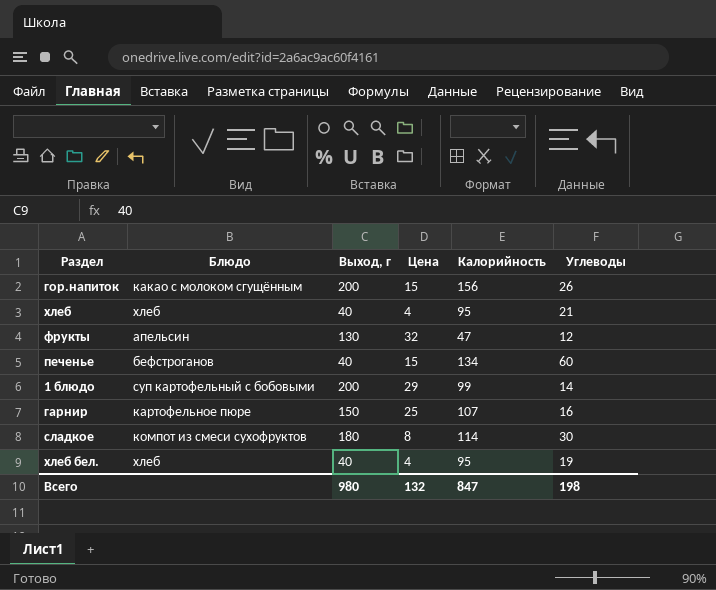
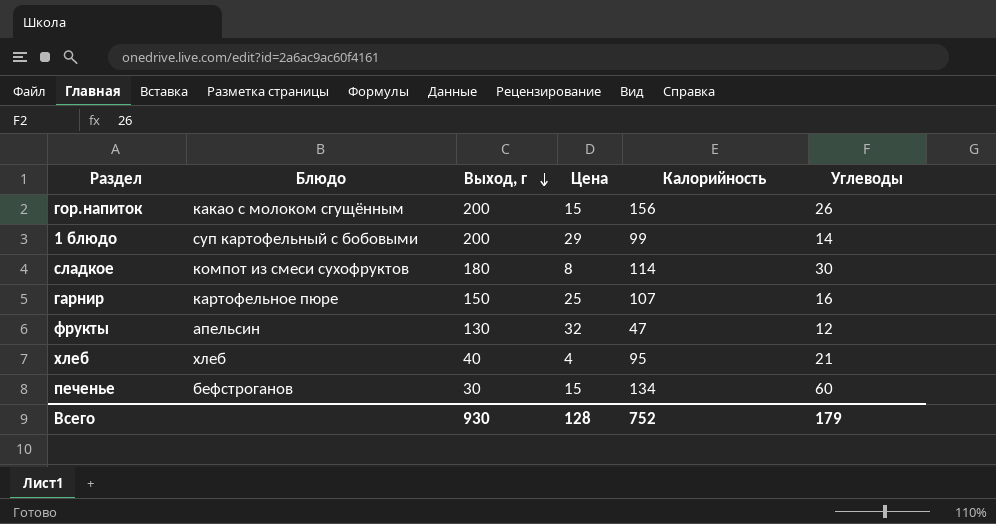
row order: none -> Выход, г descending
row хлеб бел.: хлеб | 40 | 4 | 95 | 19 -> none
печенье | Выход, г: 40 -> 30
Всего | Выход, г: 980 -> 930
Всего | Цена: 132 -> 128
Всего | Калорийность: 847 -> 752
Всего | Углеводы: 198 -> 179

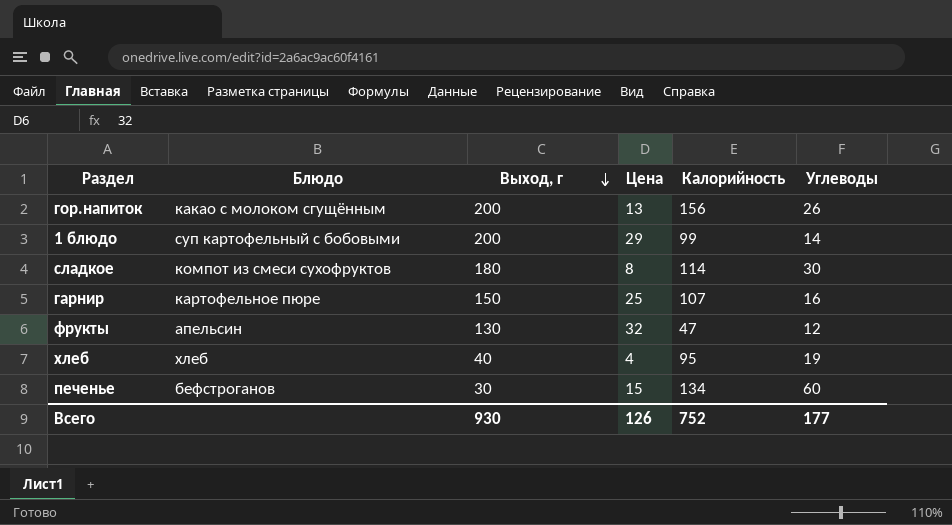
гор.напиток | Цена: 15 -> 13
хлеб | Углеводы: 21 -> 19
Всего | Цена: 128 -> 126
Всего | Углеводы: 179 -> 177

